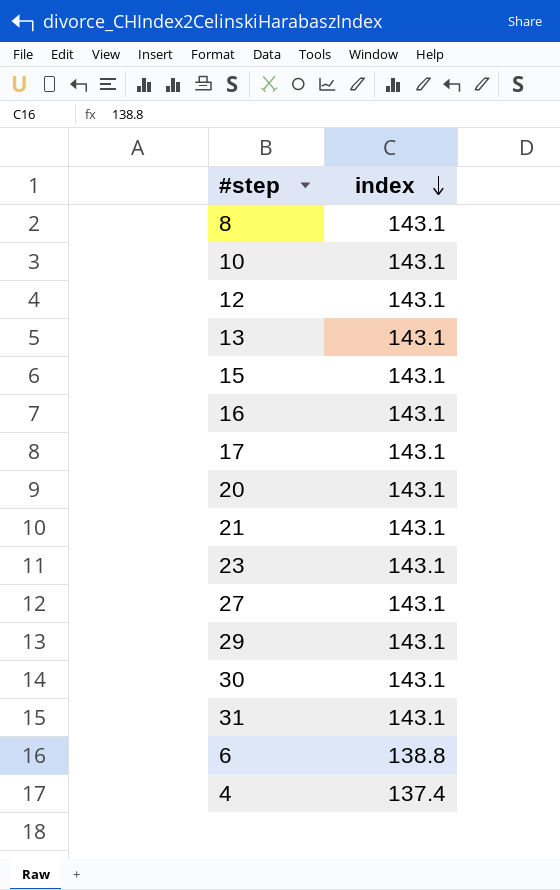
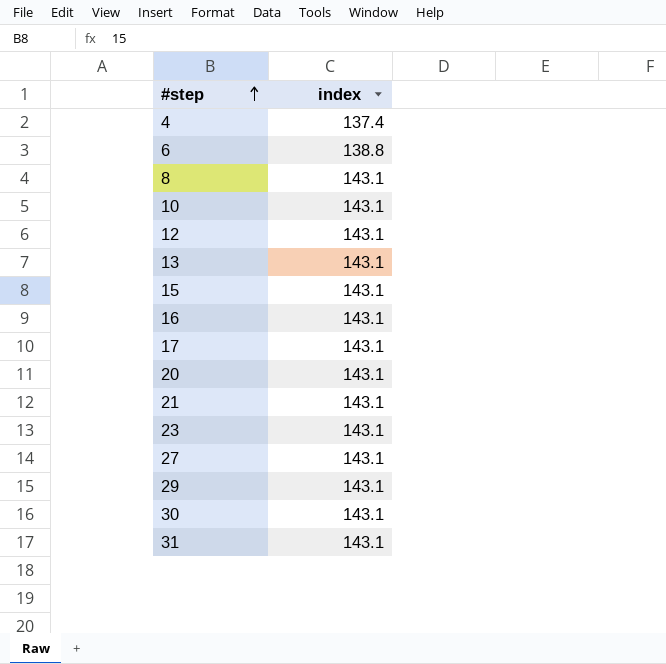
row order: index descending -> #step ascending

